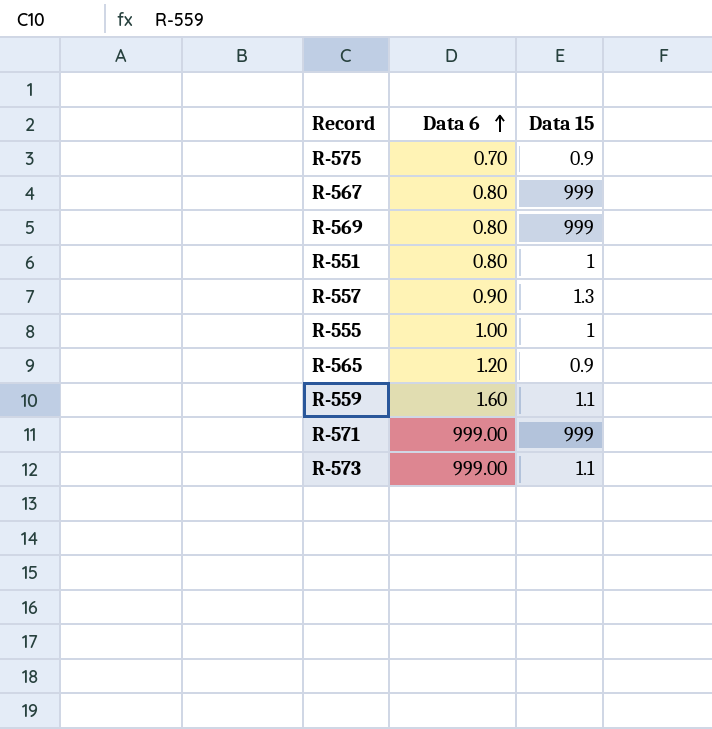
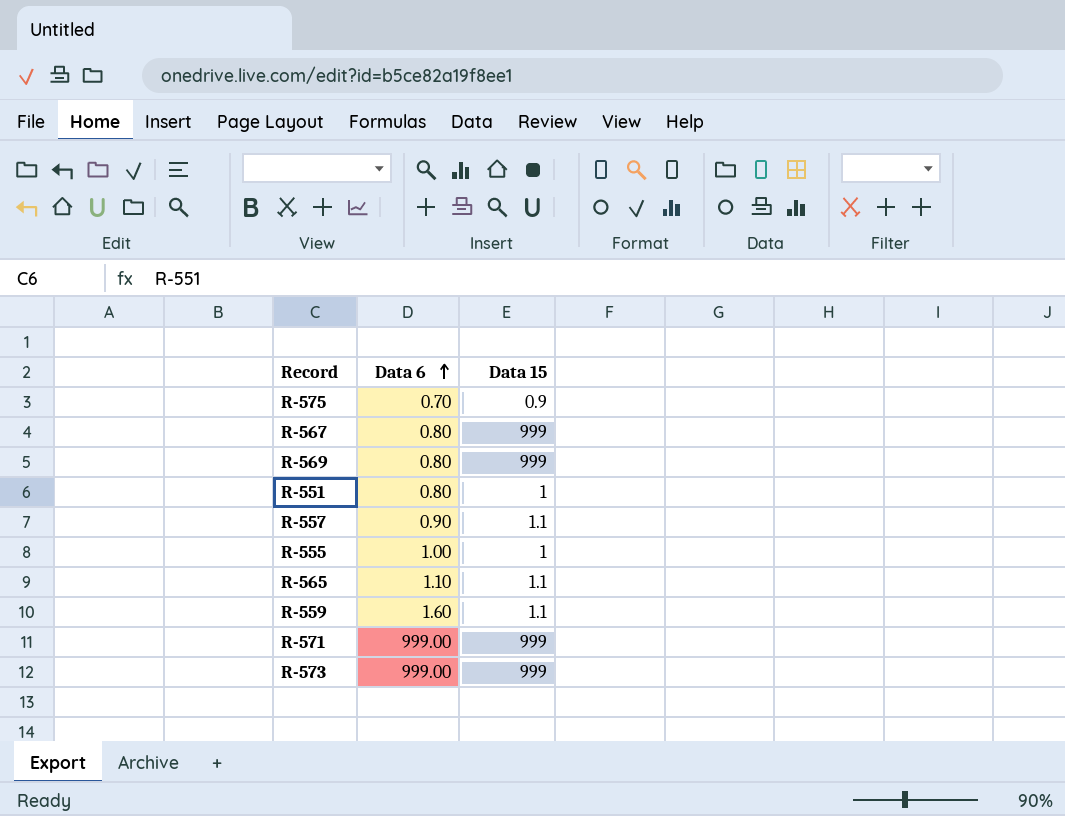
R-557 | Data 15: 1.3 -> 1.1
R-565 | Data 6: 1.20 -> 1.10
R-565 | Data 15: 0.9 -> 1.1
R-573 | Data 15: 1.1 -> 999

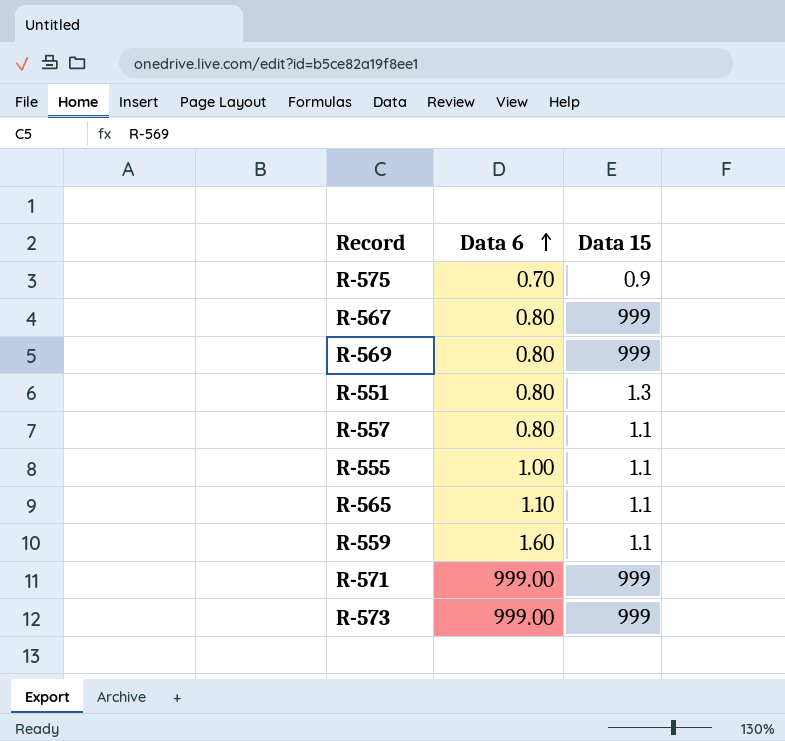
R-551 | Data 15: 1 -> 1.3
R-557 | Data 6: 0.90 -> 0.80
R-555 | Data 15: 1 -> 1.1

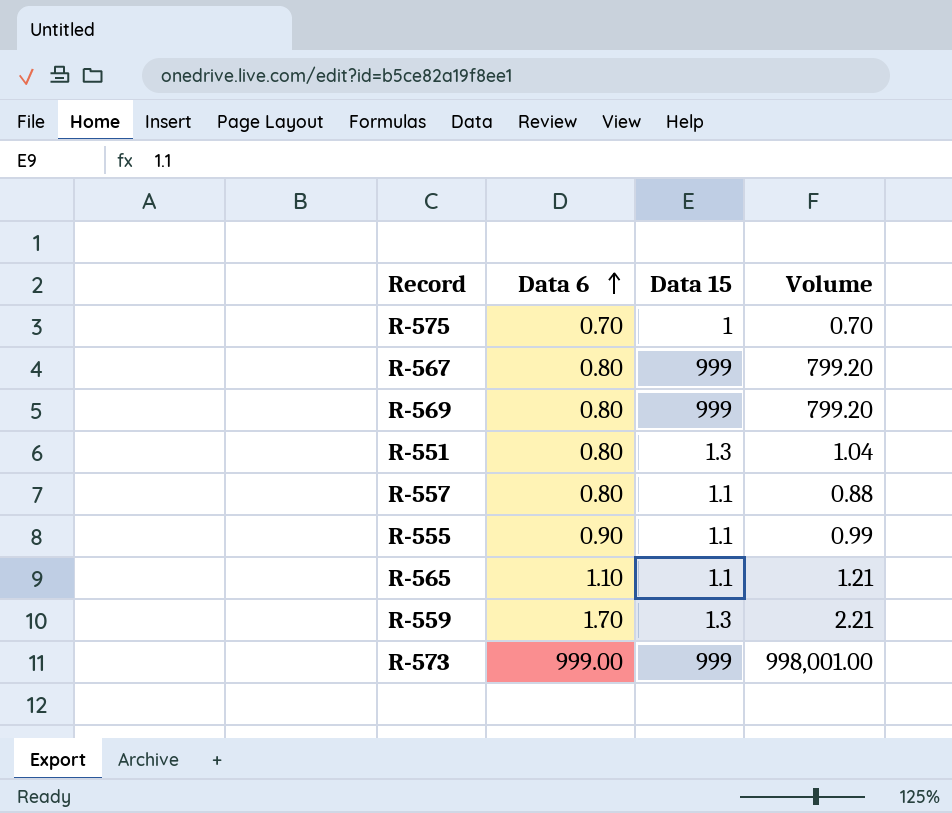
column Volume | formula: none -> [Data 6] * [Data 15]
row R-571: 999.00 | 999 -> none
R-575 | Data 15: 0.9 -> 1
R-555 | Data 6: 1.00 -> 0.90
R-559 | Data 6: 1.60 -> 1.70
R-559 | Data 15: 1.1 -> 1.3

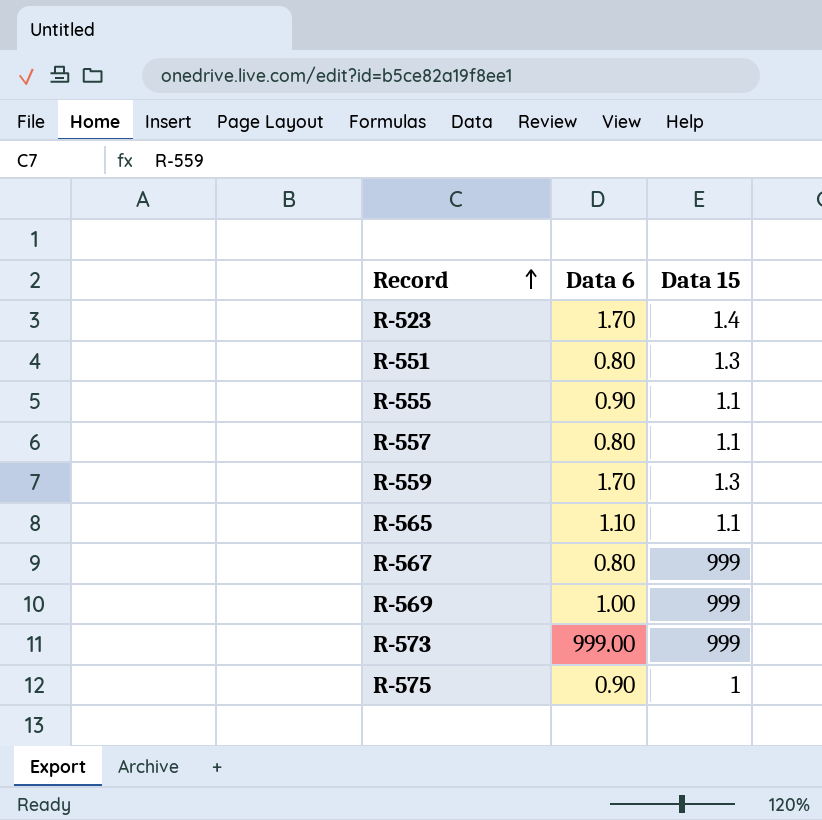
row order: Data 6 ascending -> Record ascending
column Volume | formula: [Data 6] * [Data 15] -> none
row R-523: none -> 1.70 | 1.4
R-569 | Data 6: 0.80 -> 1.00
R-575 | Data 6: 0.70 -> 0.90

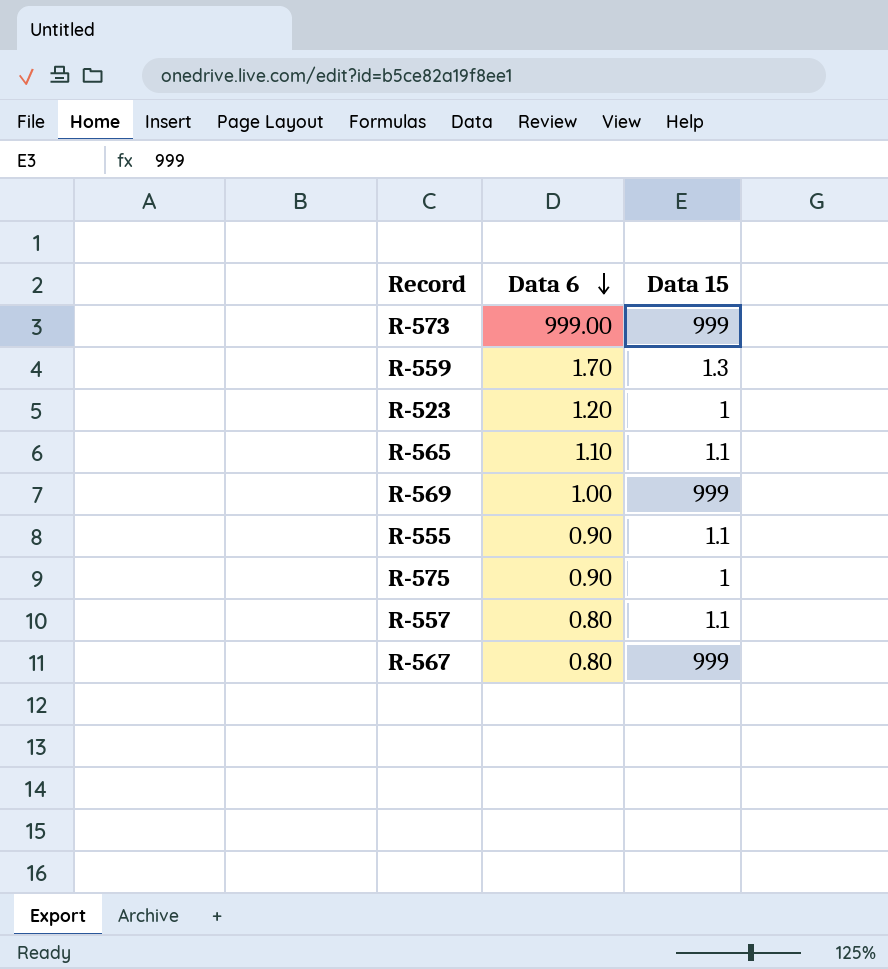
row order: Record ascending -> Data 6 descending
row R-551: 0.80 | 1.3 -> none
R-523 | Data 6: 1.70 -> 1.20
R-523 | Data 15: 1.4 -> 1

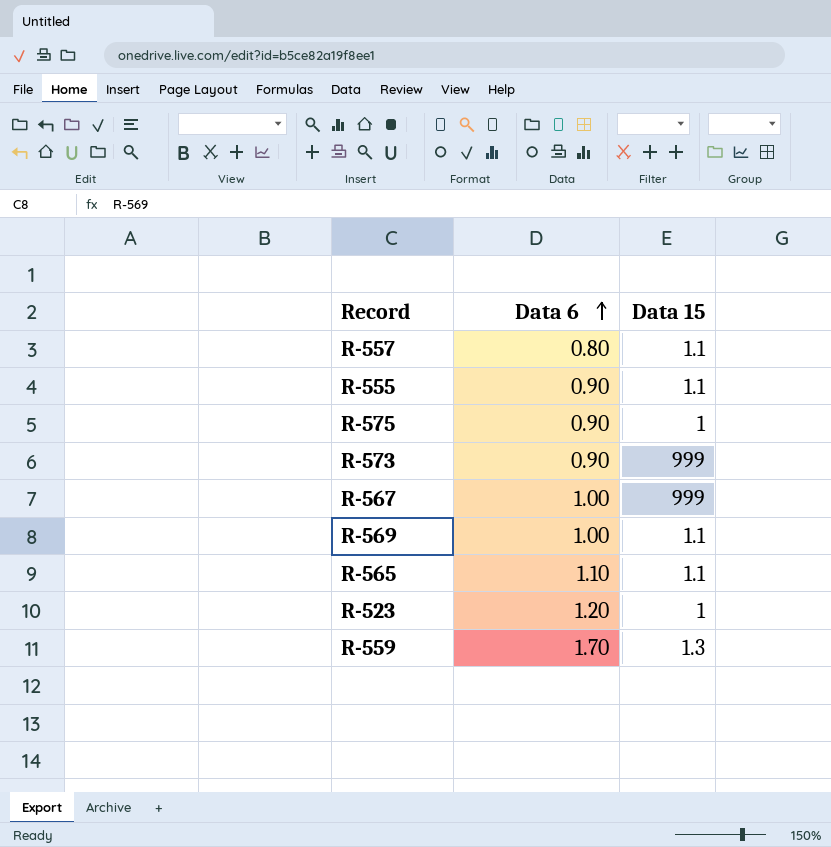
row order: Data 6 descending -> Data 6 ascending
R-573 | Data 6: 999.00 -> 0.90
R-567 | Data 6: 0.80 -> 1.00
R-569 | Data 15: 999 -> 1.1

